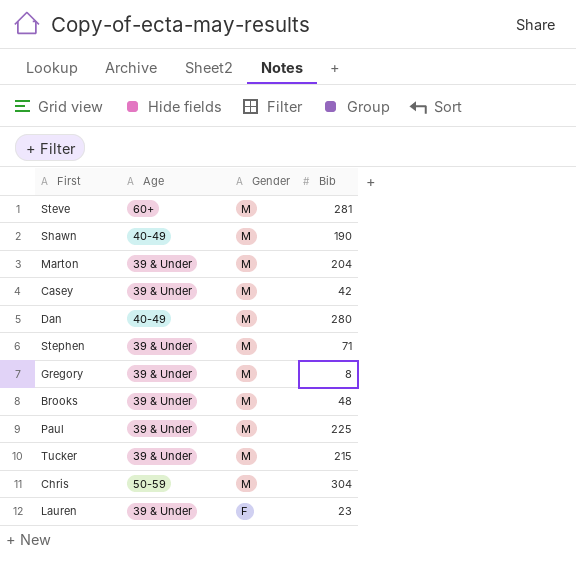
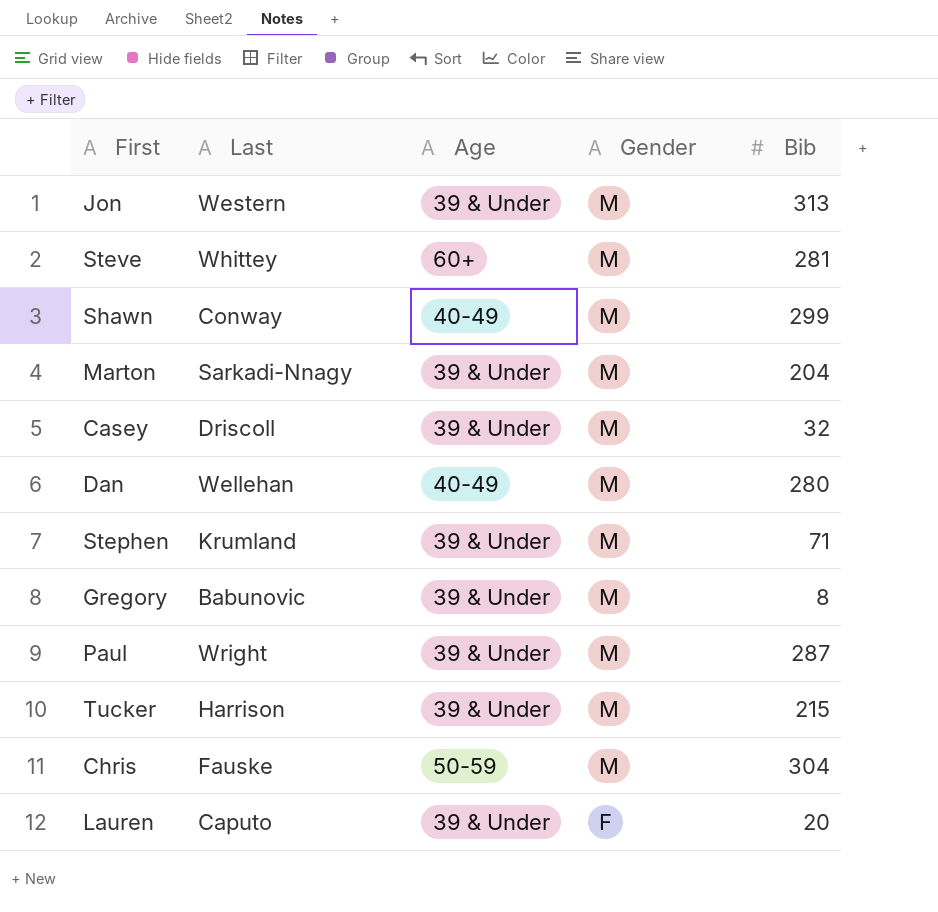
column Last | position: none -> 2
row Brooks: 39 & Under | M | 48 -> none
row Jon: none -> Western | 39 & Under | M | 313
Shawn | Bib: 190 -> 299
Casey | Bib: 42 -> 32
Paul | Bib: 225 -> 287
Lauren | Bib: 23 -> 20

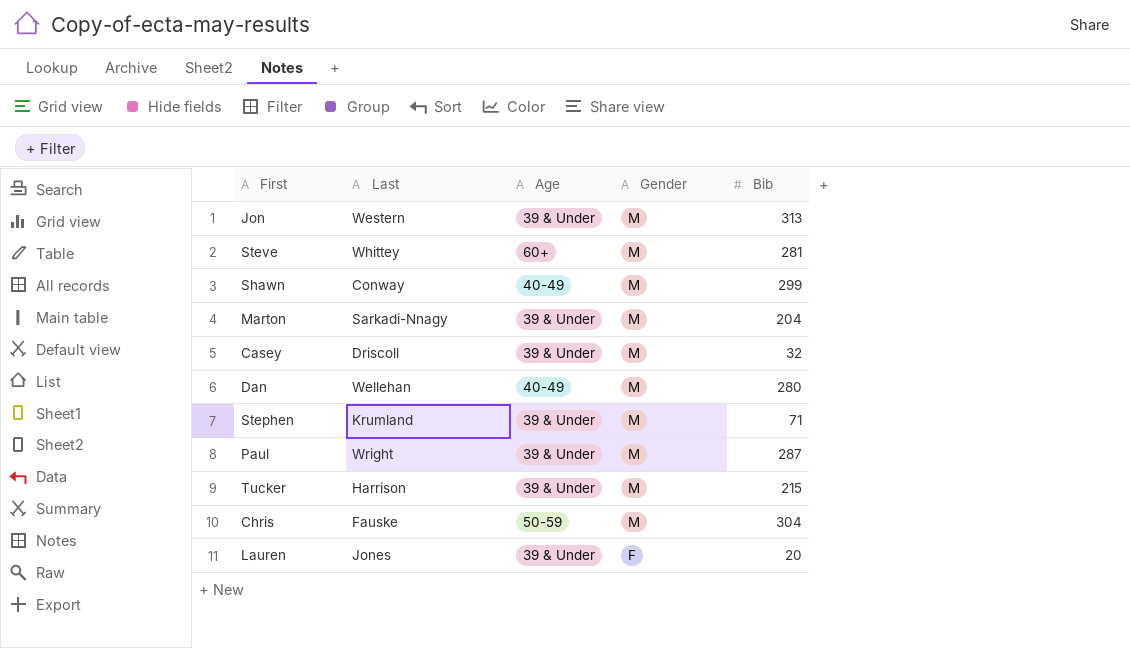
row Gregory: Babunovic | 39 & Under | M | 8 -> none
Lauren | Last: Caputo -> Jones

